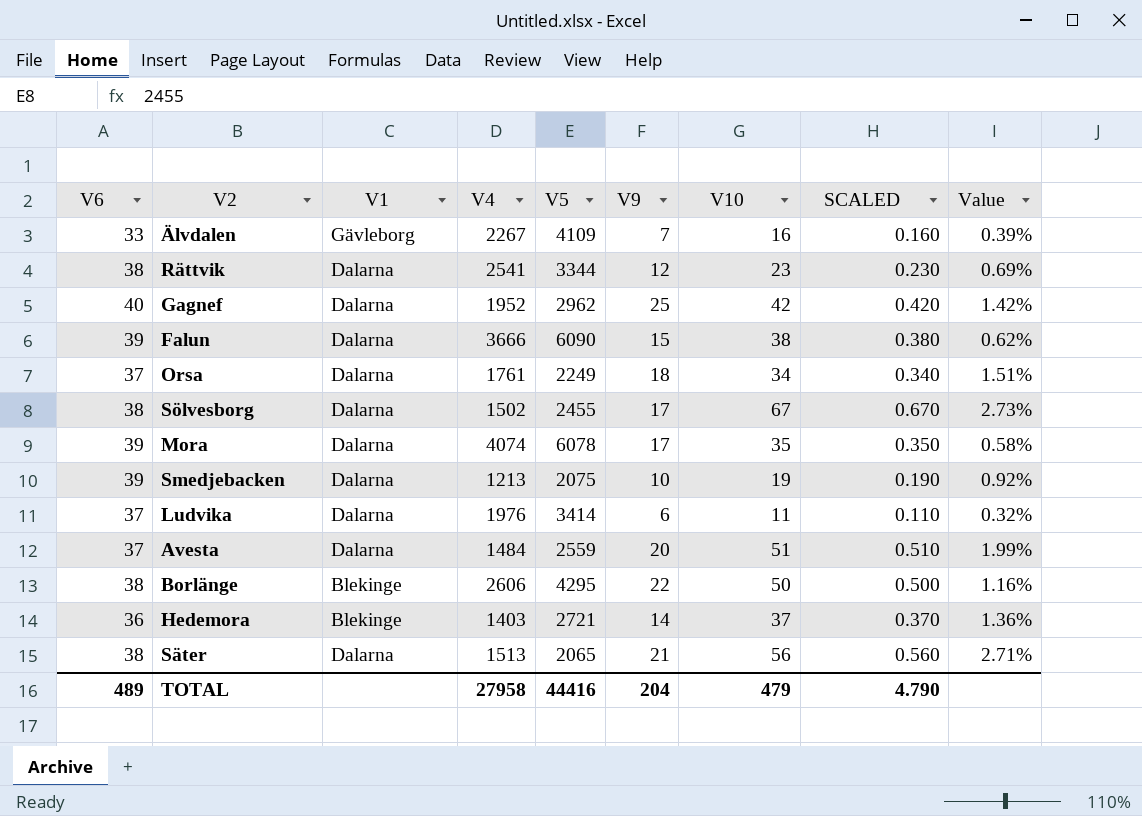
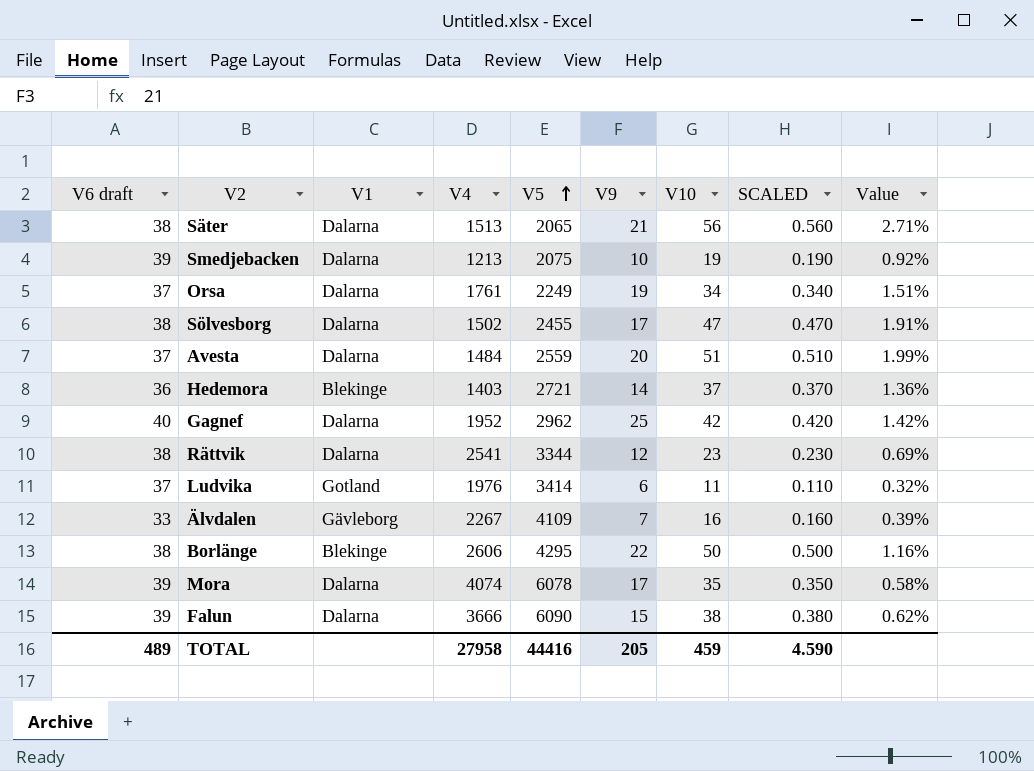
row order: none -> V5 ascending
column name: V6 -> V6 draft
Orsa | V9: 18 -> 19
Sölvesborg | V10: 67 -> 47
Sölvesborg | SCALED: 0.670 -> 0.470
Sölvesborg | Value: 2.73% -> 1.91%
Ludvika | V1: Dalarna -> Gotland
TOTAL | V9: 204 -> 205
TOTAL | V10: 479 -> 459
TOTAL | SCALED: 4.790 -> 4.590

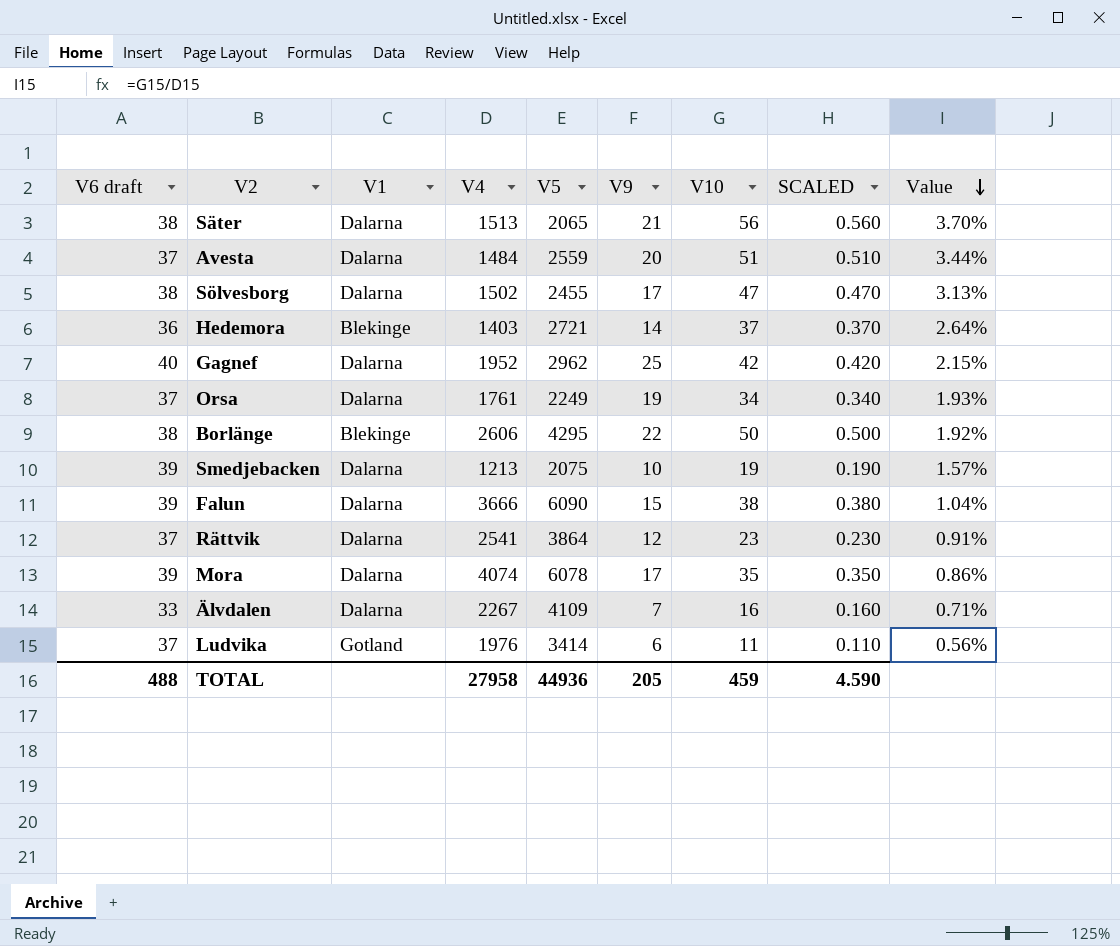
row order: V5 ascending -> Value descending
column Value | formula: [V10] / [V5] -> [V10] / [V4]
Rättvik | V6 draft: 38 -> 37
Rättvik | V5: 3344 -> 3864
Älvdalen | V1: Gävleborg -> Dalarna
TOTAL | V6 draft: 489 -> 488
TOTAL | V5: 44416 -> 44936

